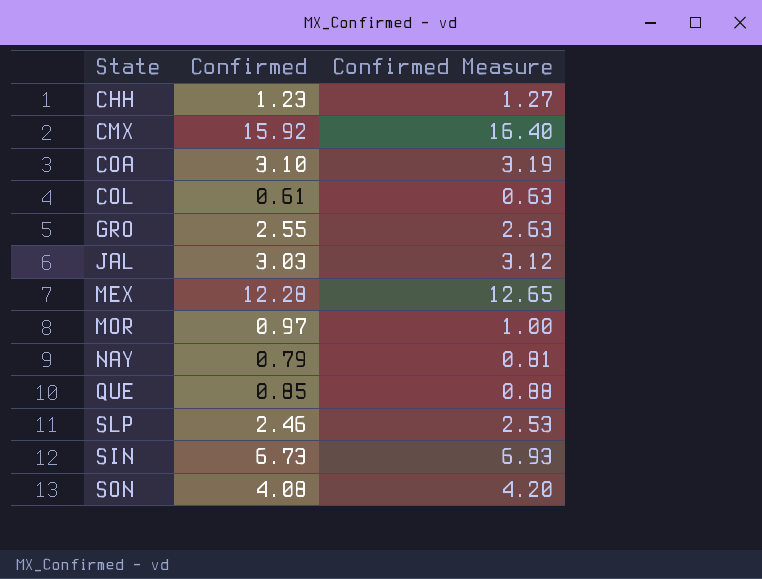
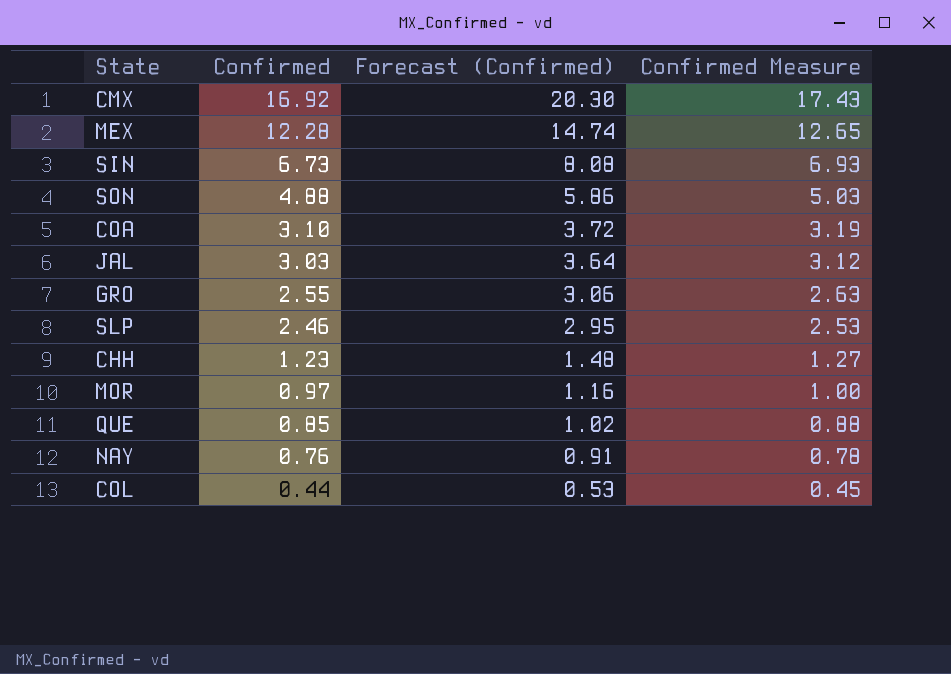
row order: none -> Confirmed descending
column Forecast (Confirmed) | formula: none -> [Confirmed] * 1.2
CMX | Confirmed: 15.92 -> 16.92
CMX | Confirmed Measure: 16.40 -> 17.43
SON | Confirmed: 4.08 -> 4.88
SON | Confirmed Measure: 4.20 -> 5.03
NAY | Confirmed: 0.79 -> 0.76
NAY | Confirmed Measure: 0.81 -> 0.78
COL | Confirmed: 0.61 -> 0.44
COL | Confirmed Measure: 0.63 -> 0.45

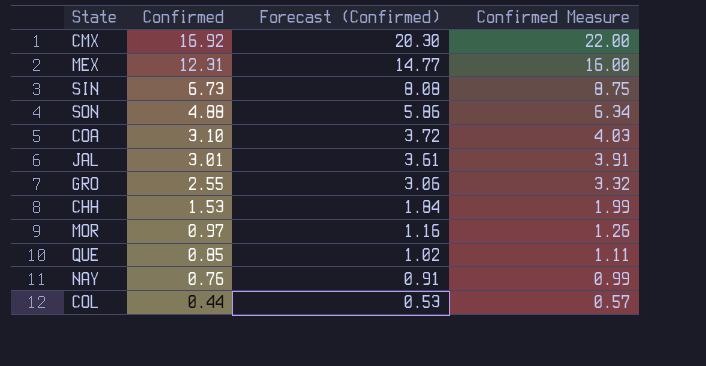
column Confirmed Measure | formula: [Confirmed] * 1.03 -> [Confirmed] * 1.3
row SLP: 2.46 | 2.95 | 2.53 -> none
MEX | Confirmed: 12.28 -> 12.31
MEX | Forecast (Confirmed): 14.74 -> 14.77
JAL | Confirmed: 3.03 -> 3.01
JAL | Forecast (Confirmed): 3.64 -> 3.61
CHH | Confirmed: 1.23 -> 1.53
CHH | Forecast (Confirmed): 1.48 -> 1.84

